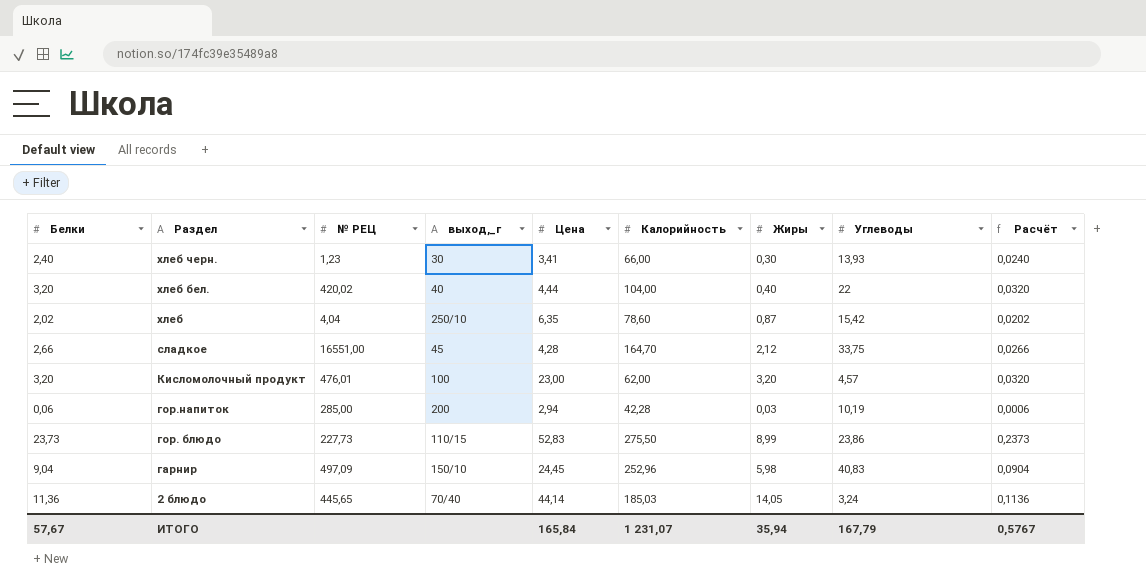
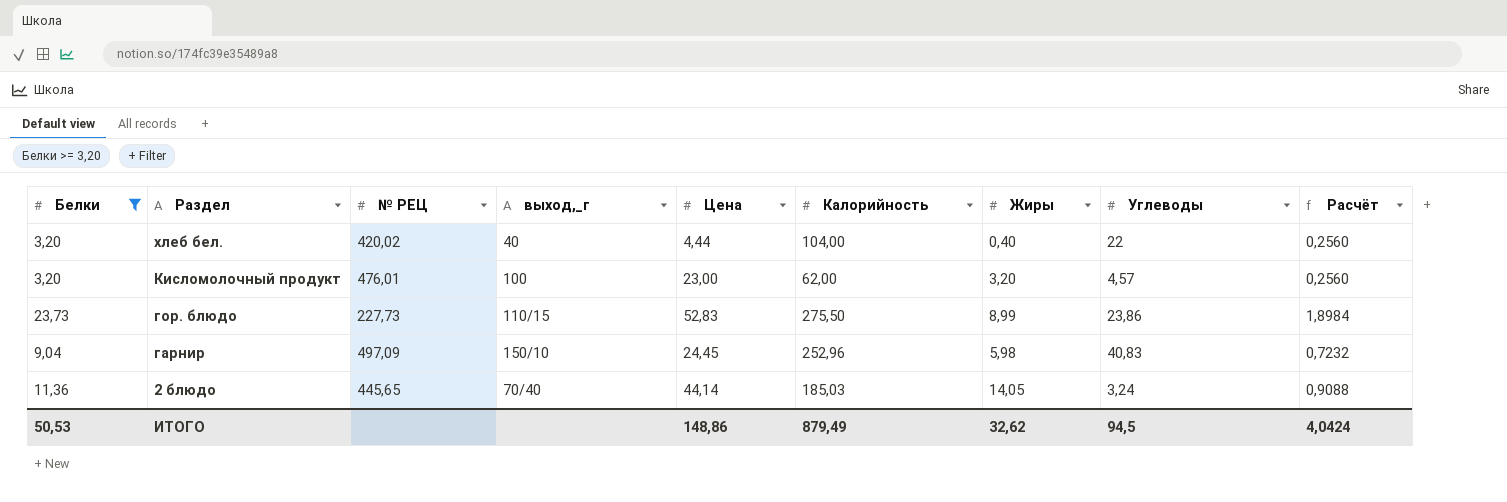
filter: none -> Белки >= 3,20
column Расчёт | formula: [Белки] * 0,01 -> [Белки] * 0,08
ИТОГО | Белки: 57,67 -> 50,53
ИТОГО | Цена: 165,84 -> 148,86
ИТОГО | Калорийность: 1 231,07 -> 879,49
ИТОГО | Жиры: 35,94 -> 32,62
ИТОГО | Углеводы: 167,79 -> 94,5
ИТОГО | Расчёт: 0,5767 -> 4,0424

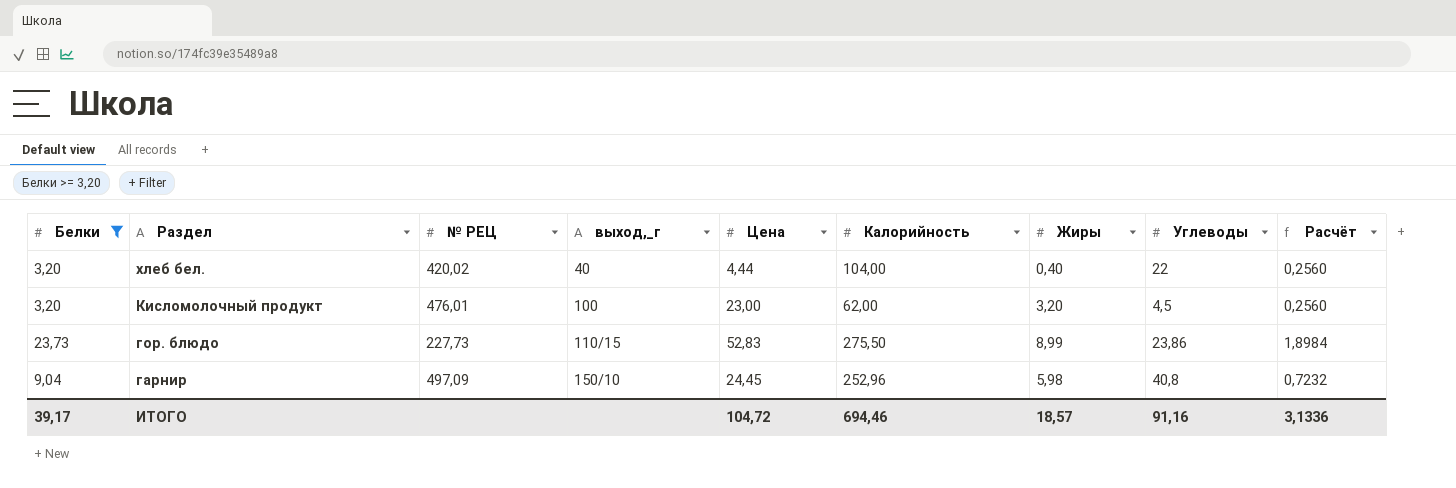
row 2 блюдо: 11,36 | 445,65 | 70/40 | 44,14 | 185,03 | 14,05 | 3,24 | 0,9088 -> none
Кисломолочный продукт | Углеводы: 4,57 -> 4,5
гарнир | Углеводы: 40,83 -> 40,8
ИТОГО | Белки: 50,53 -> 39,17
ИТОГО | Цена: 148,86 -> 104,72
ИТОГО | Калорийность: 879,49 -> 694,46
ИТОГО | Жиры: 32,62 -> 18,57
ИТОГО | Углеводы: 94,5 -> 91,16
ИТОГО | Расчёт: 4,0424 -> 3,1336

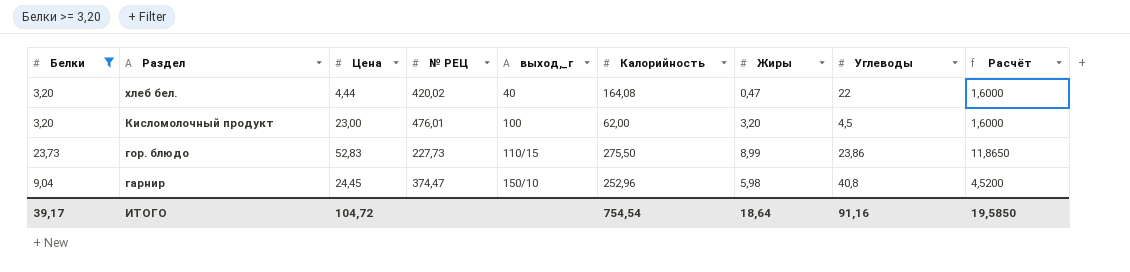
column Цена | position: 5 -> 3
column Расчёт | formula: [Белки] * 0,08 -> [Белки] * 0,5
хлеб бел. | Калорийность: 104,00 -> 164,08
хлеб бел. | Жиры: 0,40 -> 0,47
гарнир | № РЕЦ: 497,09 -> 374,47
ИТОГО | Калорийность: 694,46 -> 754,54
ИТОГО | Жиры: 18,57 -> 18,64
ИТОГО | Расчёт: 3,1336 -> 19,5850

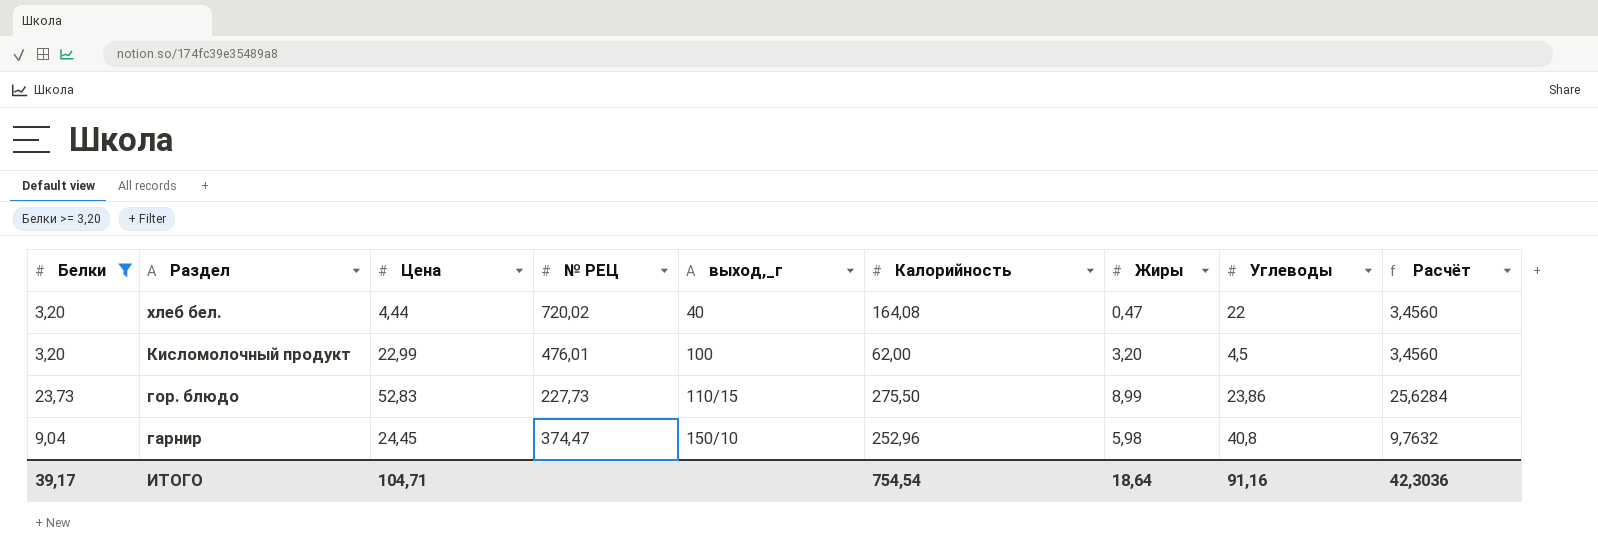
column Расчёт | formula: [Белки] * 0,5 -> [Белки] * 1,08
хлеб бел. | № РЕЦ: 420,02 -> 720,02
Кисломолочный продукт | Цена: 23,00 -> 22,99
ИТОГО | Цена: 104,72 -> 104,71
ИТОГО | Расчёт: 19,5850 -> 42,3036

